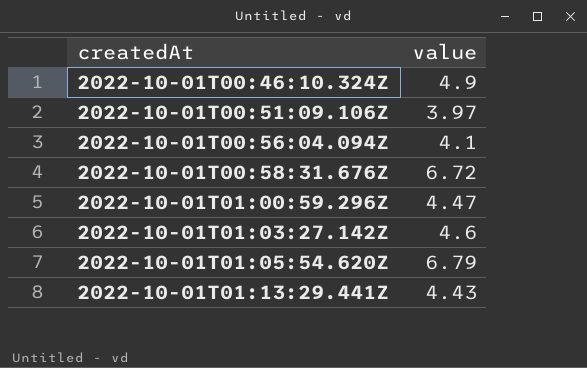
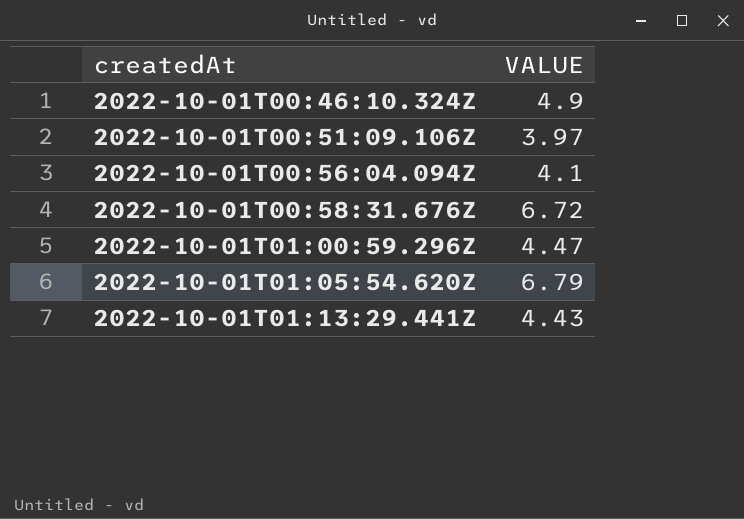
column name: value -> VALUE
row 2022-10-01T01:03:27.142Z: 4.6 -> none

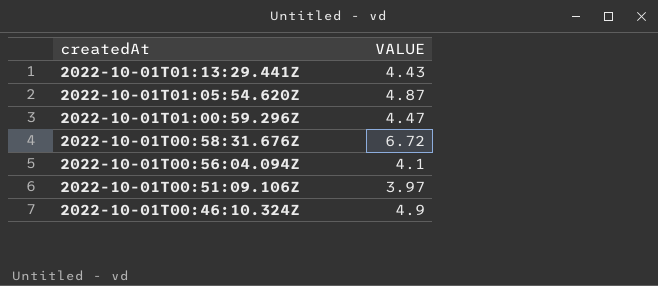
row order: createdAt ascending -> createdAt descending
2022-10-01T01:05:54.620Z | VALUE: 6.79 -> 4.87

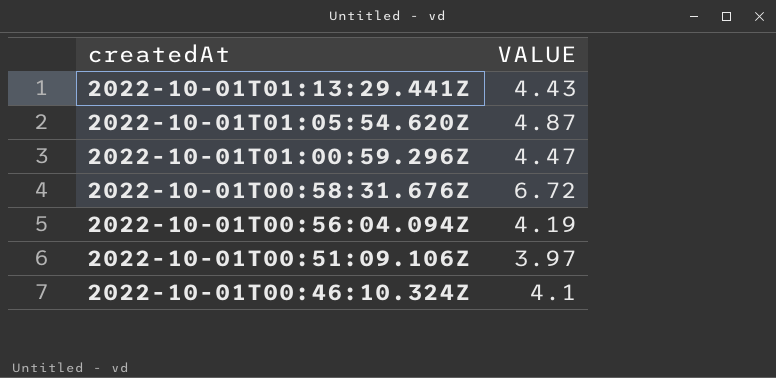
2022-10-01T00:56:04.094Z | VALUE: 4.1 -> 4.19
2022-10-01T00:46:10.324Z | VALUE: 4.9 -> 4.1

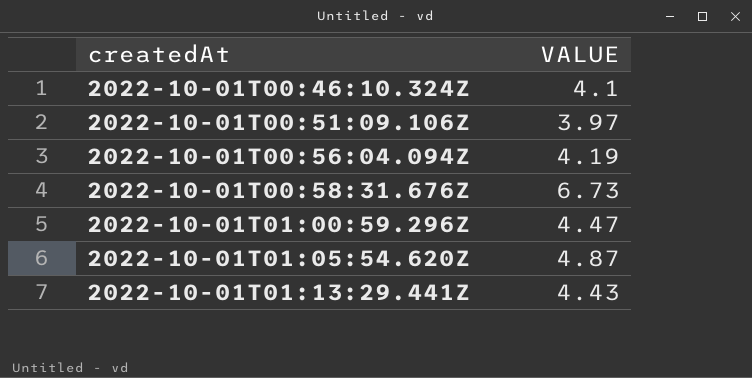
row order: createdAt descending -> createdAt ascending
2022-10-01T00:58:31.676Z | VALUE: 6.72 -> 6.73

